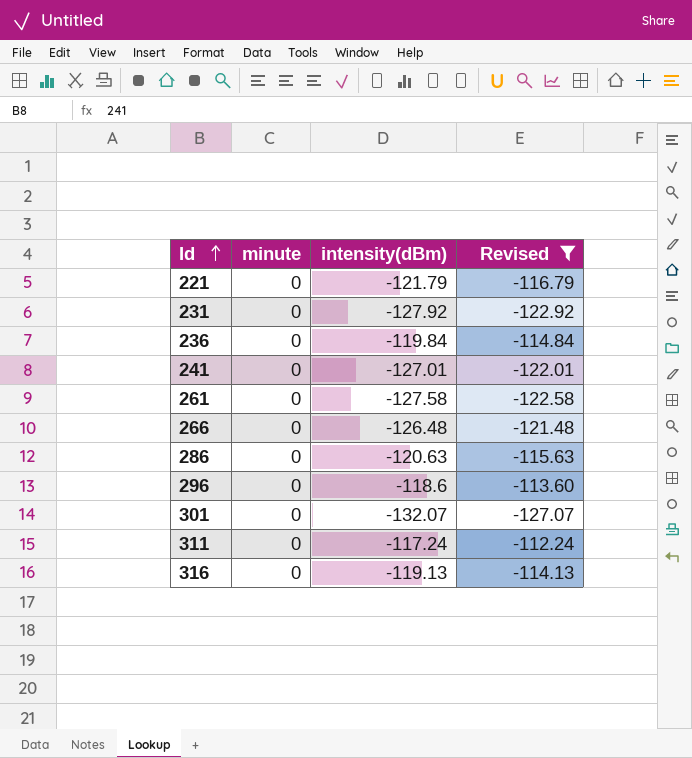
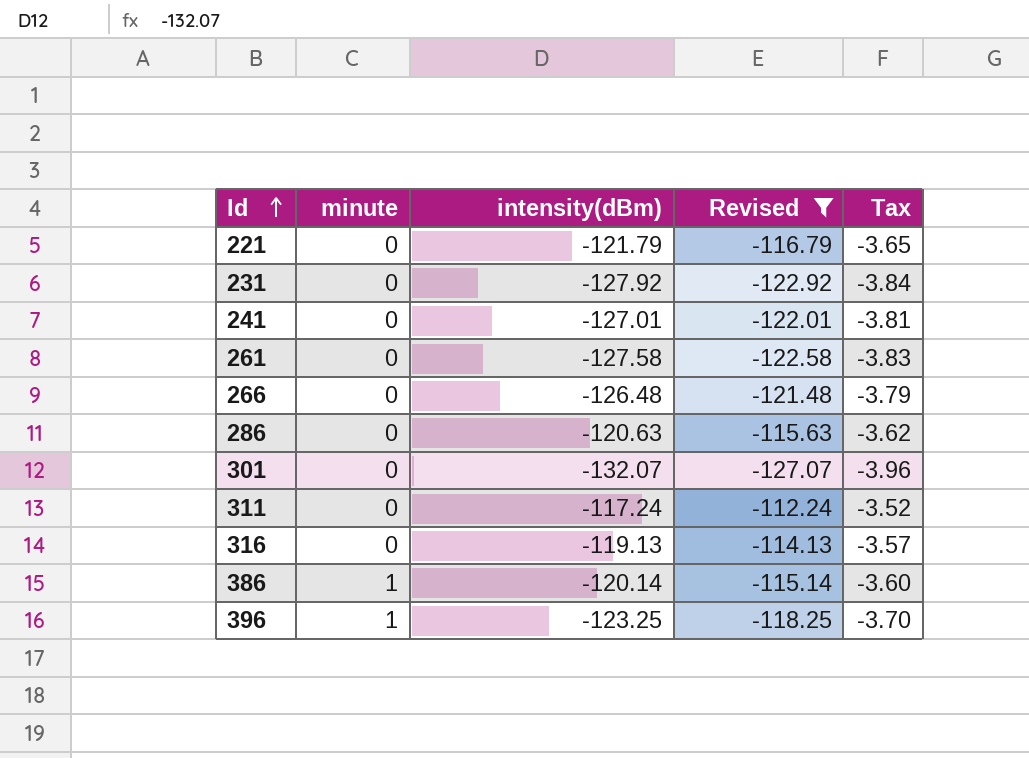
column Tax | formula: none -> [intensity(dBm)] * 0.03
row 236: 0 | -119.84 | -114.84 -> none
row 296: 0 | -118.6 | -113.60 -> none
row 386: none -> 1 | -120.14 | -115.14 | -3.60
row 396: none -> 1 | -123.25 | -118.25 | -3.70

